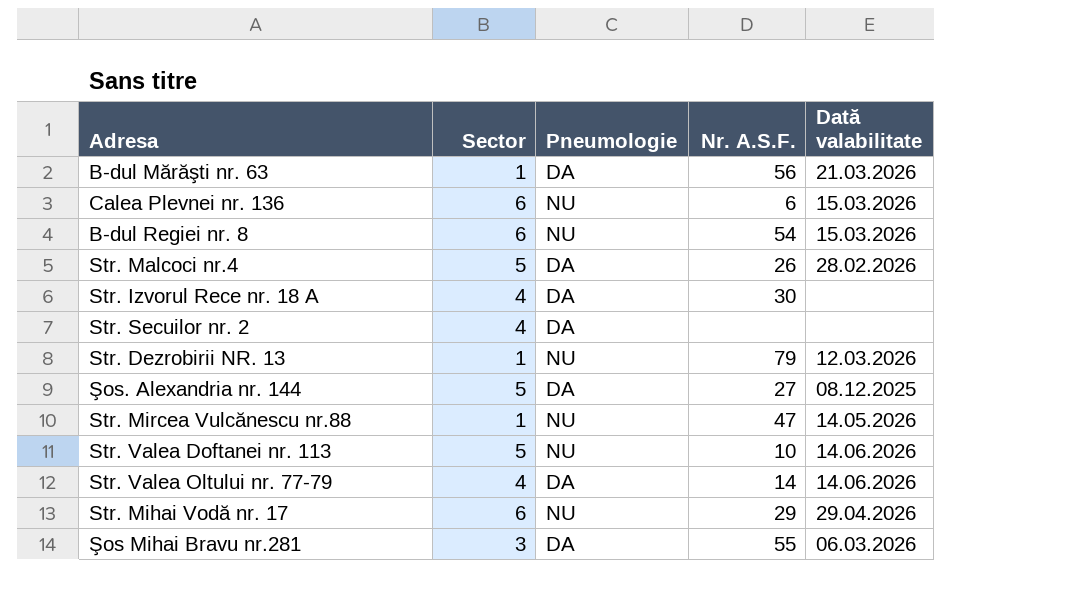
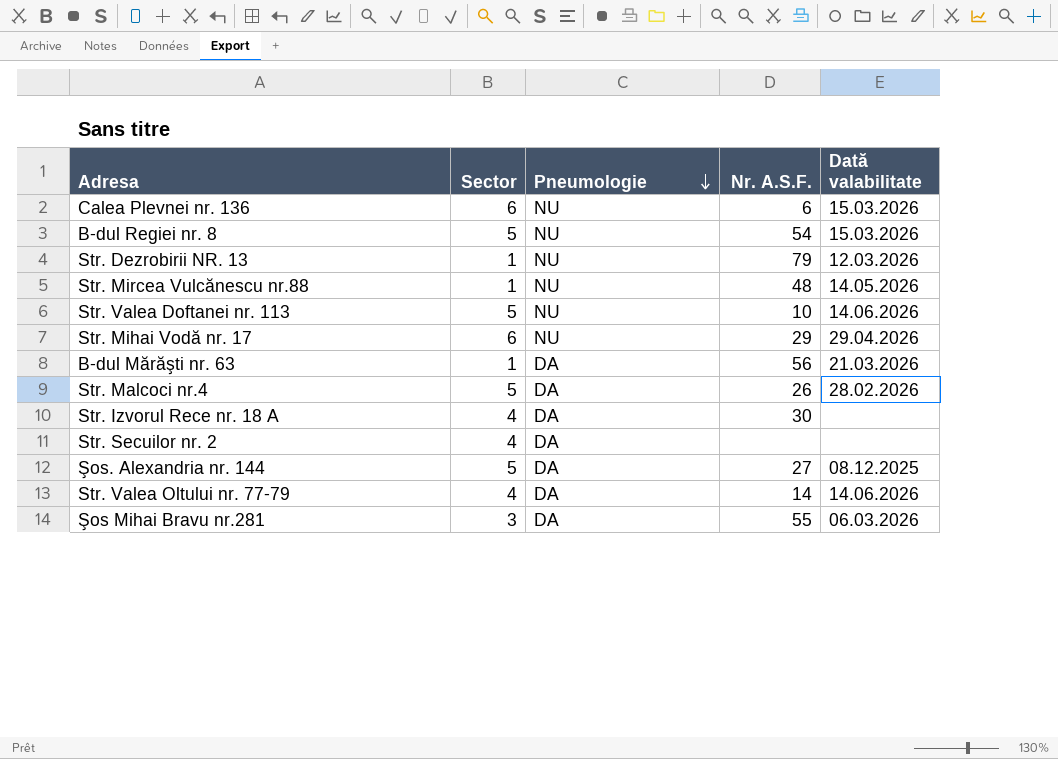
row order: none -> Pneumologie descending
B-dul Regiei nr. 8 | Sector: 6 -> 5
Str. Mircea Vulcănescu nr.88 | Nr. A.S.F.: 47 -> 48

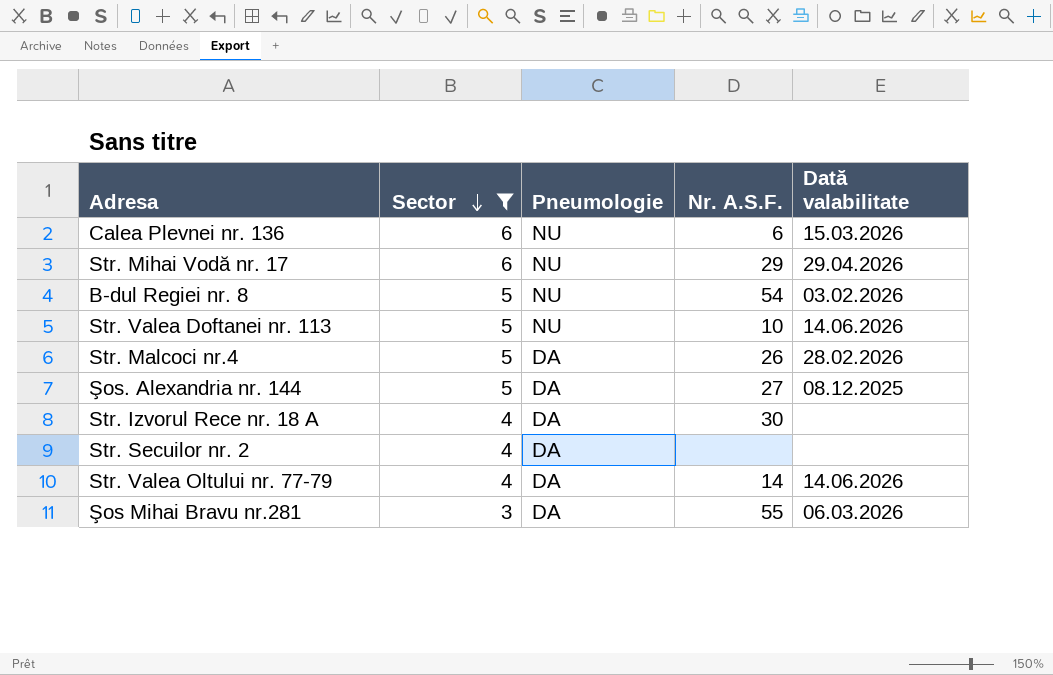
filter: none -> Sector != 1
row order: Pneumologie descending -> Sector descending
B-dul Regiei nr. 8 | Dată valabilitate: 15.03.2026 -> 03.02.2026

